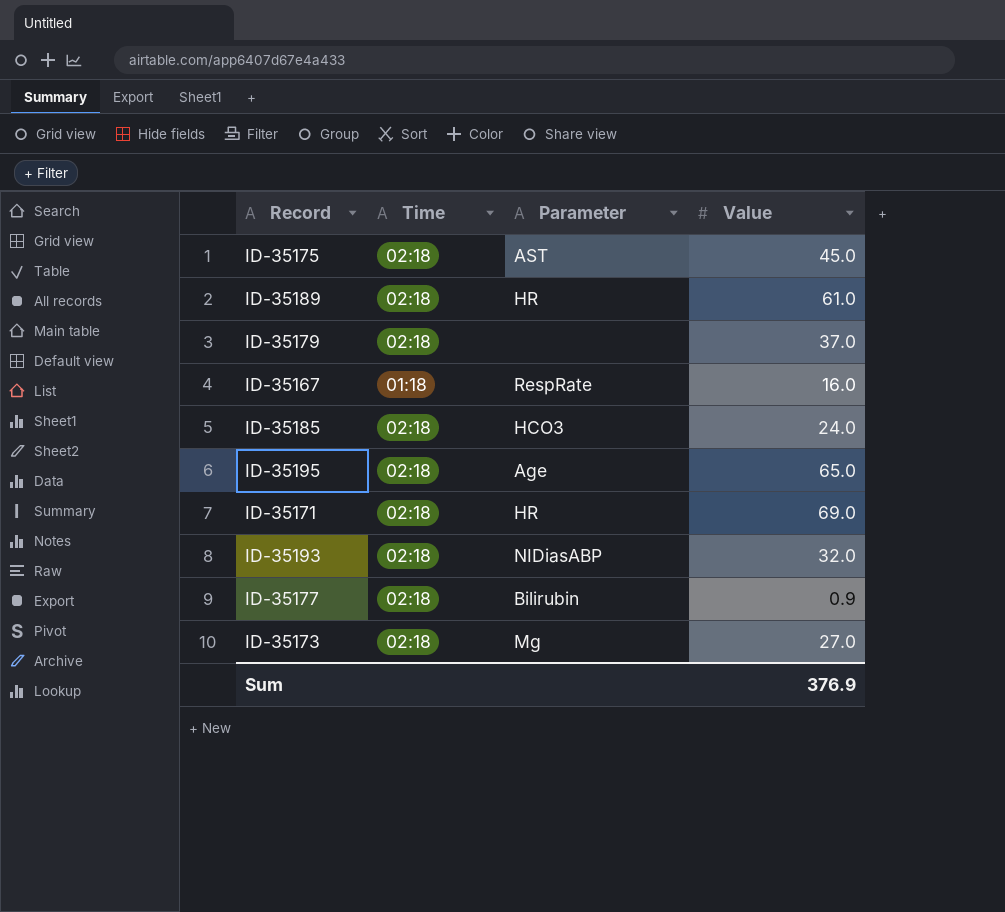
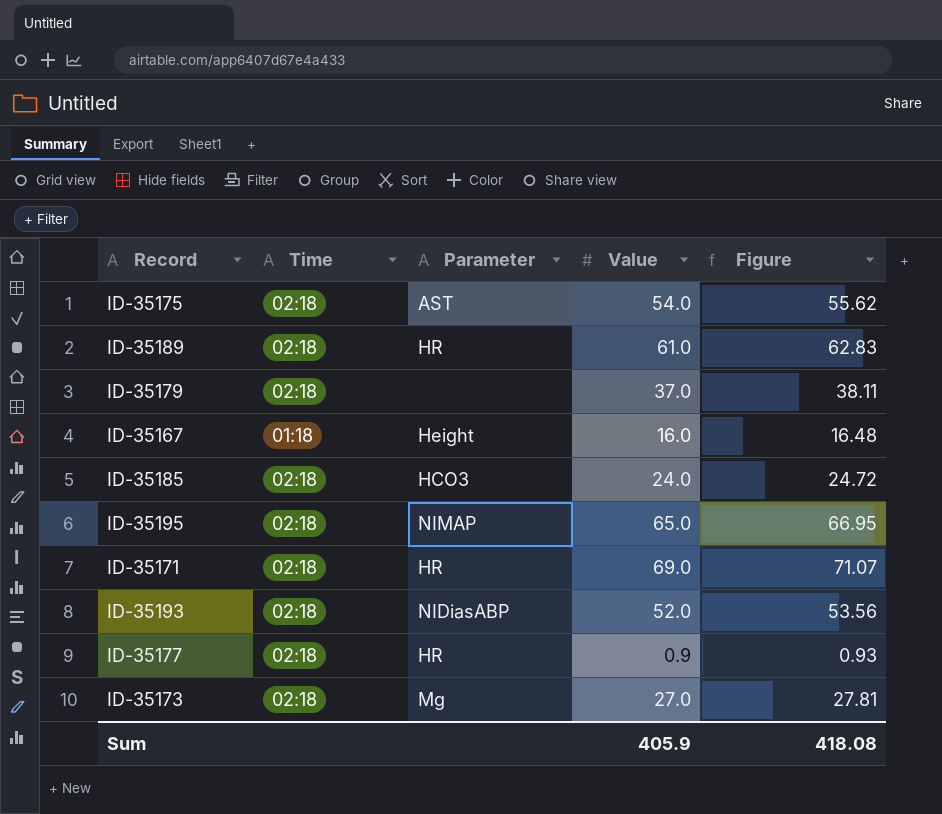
column Figure | formula: none -> [Value] * 1.03
ID-35175 | Value: 45.0 -> 54.0
ID-35167 | Parameter: RespRate -> Height
ID-35195 | Parameter: Age -> NIMAP
ID-35193 | Value: 32.0 -> 52.0
ID-35177 | Parameter: Bilirubin -> HR
Sum | Value: 376.9 -> 405.9

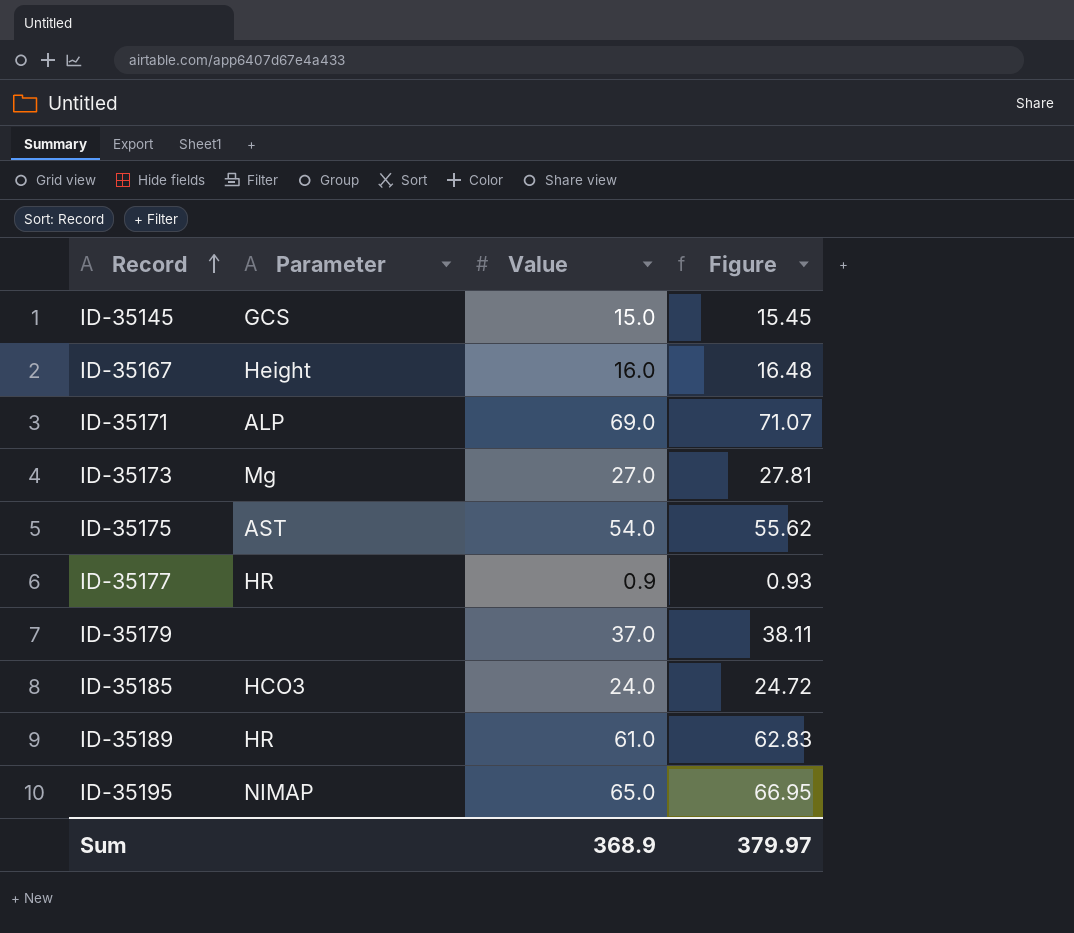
row order: none -> Record ascending
column Time | position: 2 -> none
row ID-35193: 02:18 | NIDiasABP | 52.0 | 53.56 -> none
row ID-35145: none -> GCS | 15.0 | 15.45
ID-35171 | Parameter: HR -> ALP
Sum | Value: 405.9 -> 368.9
Sum | Figure: 418.08 -> 379.97

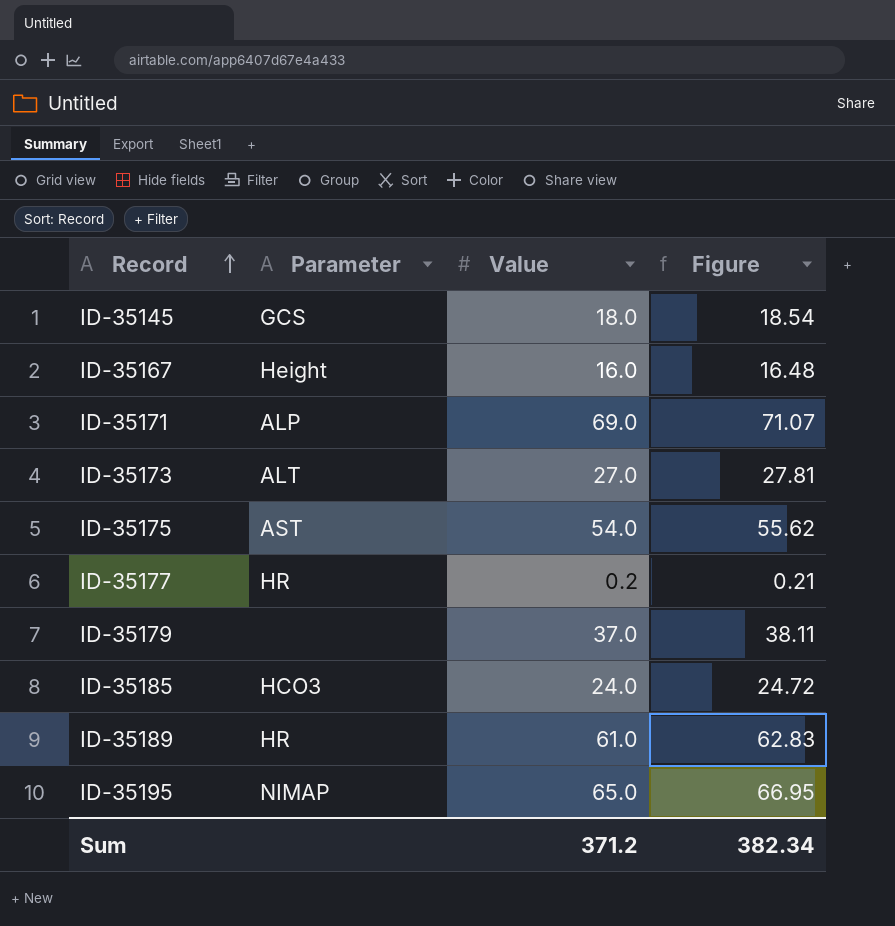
ID-35145 | Value: 15.0 -> 18.0
ID-35145 | Figure: 15.45 -> 18.54
ID-35173 | Parameter: Mg -> ALT
ID-35177 | Value: 0.9 -> 0.2
ID-35177 | Figure: 0.93 -> 0.21
Sum | Value: 368.9 -> 371.2
Sum | Figure: 379.97 -> 382.34

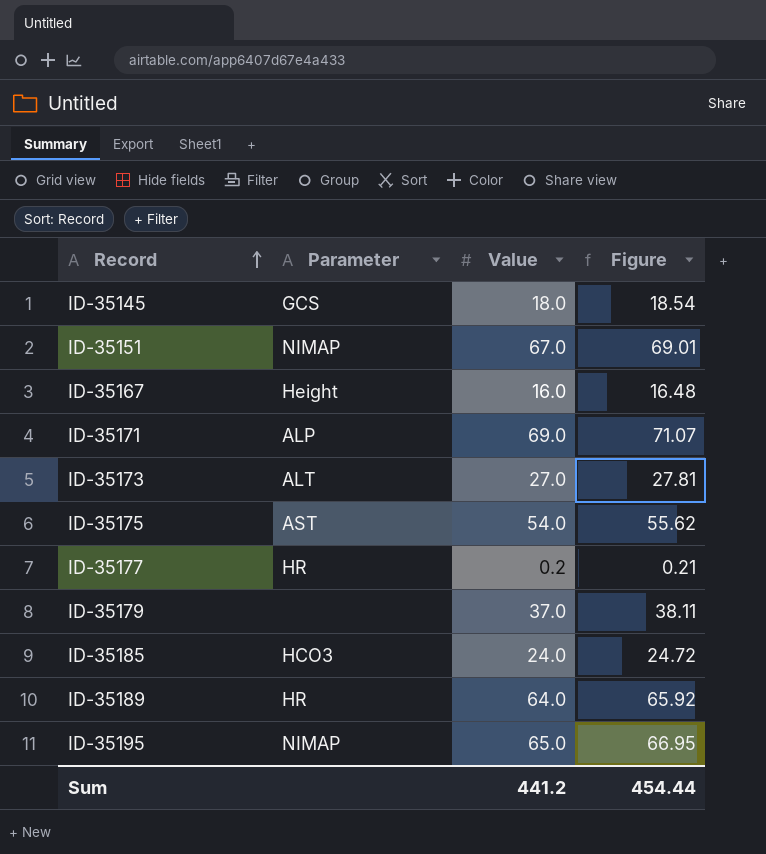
row ID-35151: none -> NIMAP | 67.0 | 69.01
ID-35189 | Value: 61.0 -> 64.0
ID-35189 | Figure: 62.83 -> 65.92
Sum | Value: 371.2 -> 441.2
Sum | Figure: 382.34 -> 454.44

